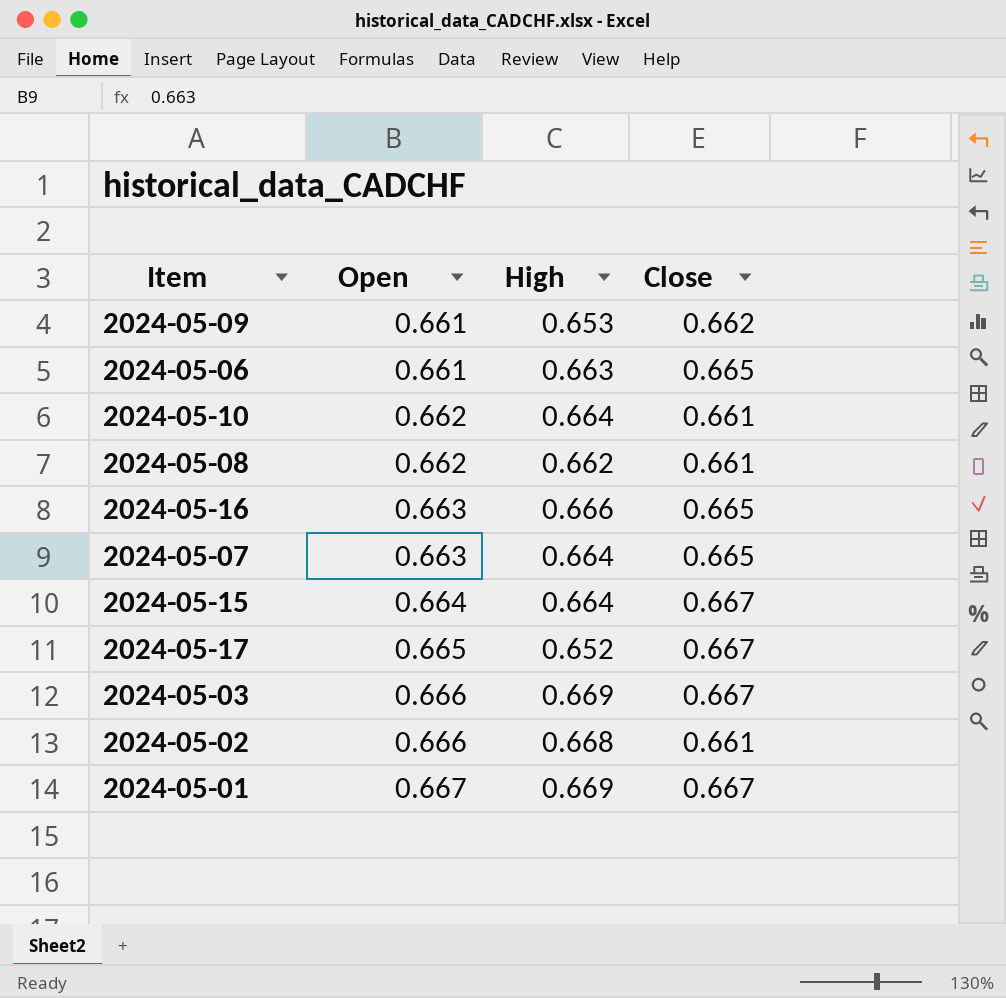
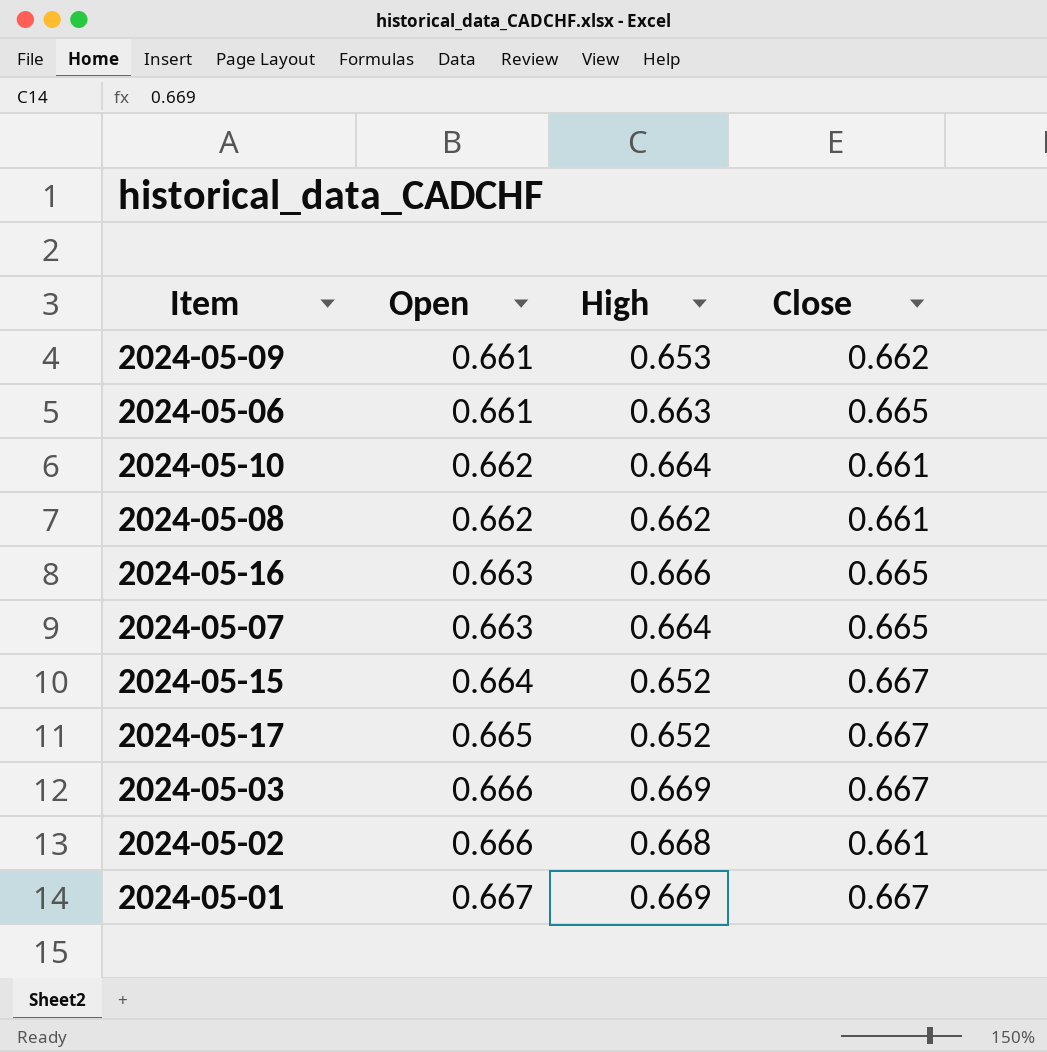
2024-05-15 | High: 0.664 -> 0.652

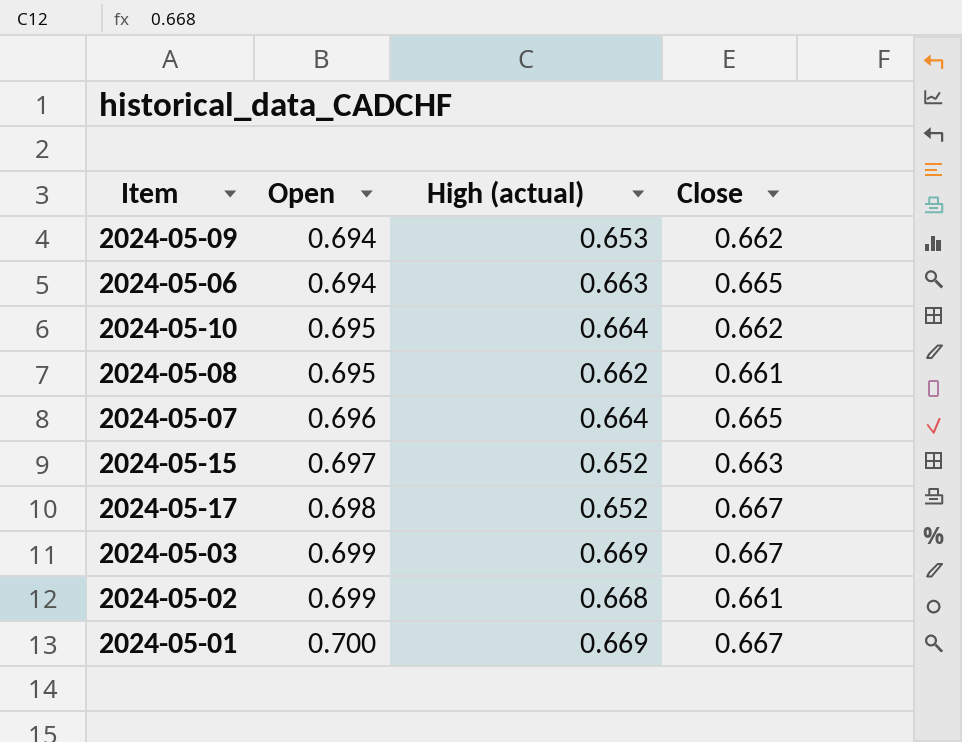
column name: High -> High (actual)
row 2024-05-16: 0.663 | 0.666 | 0.665 -> none
2024-05-09 | Open: 0.661 -> 0.694
2024-05-06 | Open: 0.661 -> 0.694
2024-05-10 | Open: 0.662 -> 0.695
2024-05-10 | Close: 0.661 -> 0.662
2024-05-08 | Open: 0.662 -> 0.695
2024-05-07 | Open: 0.663 -> 0.696
2024-05-15 | Open: 0.664 -> 0.697
2024-05-15 | Close: 0.667 -> 0.663
2024-05-17 | Open: 0.665 -> 0.698
2024-05-03 | Open: 0.666 -> 0.699
2024-05-02 | Open: 0.666 -> 0.699
2024-05-01 | Open: 0.667 -> 0.700

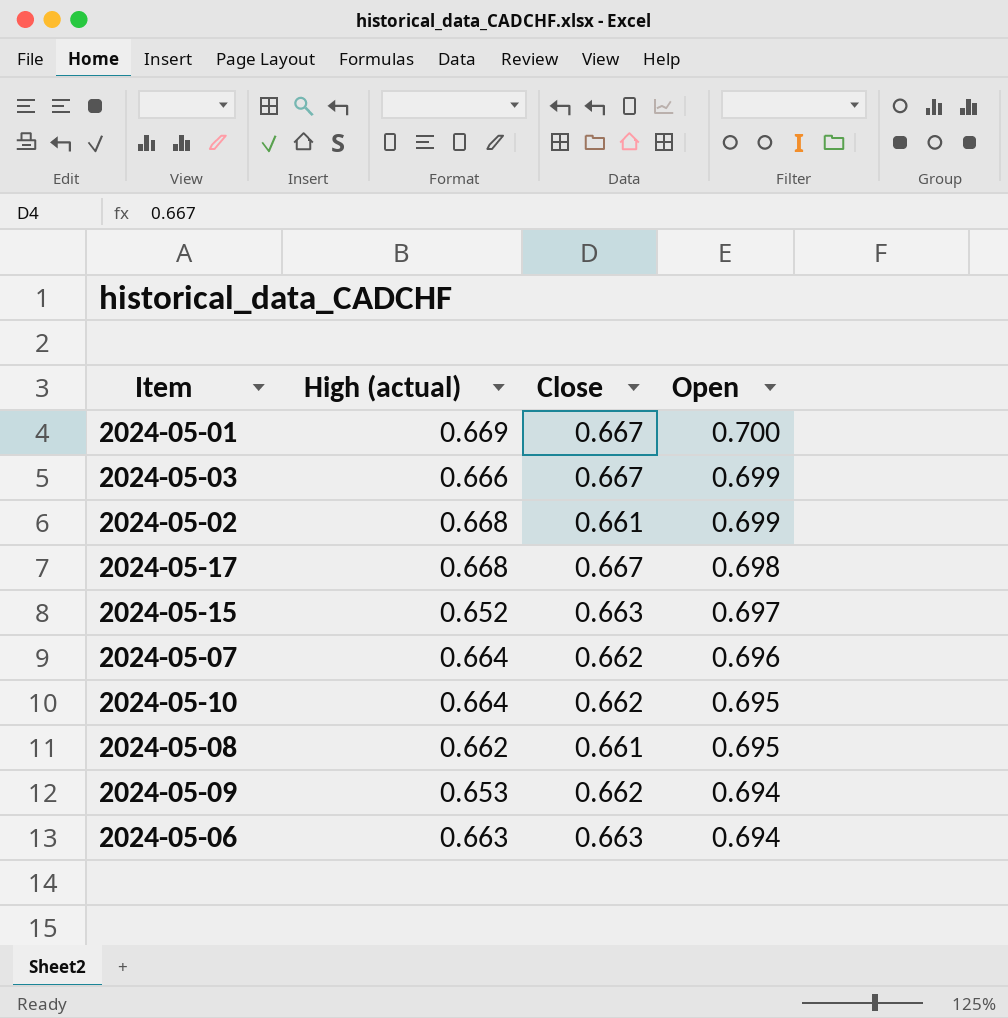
row order: Open ascending -> Open descending
column Open | position: 2 -> 4
2024-05-03 | High (actual): 0.669 -> 0.666
2024-05-17 | High (actual): 0.652 -> 0.668
2024-05-07 | Close: 0.665 -> 0.662
2024-05-06 | Close: 0.665 -> 0.663

